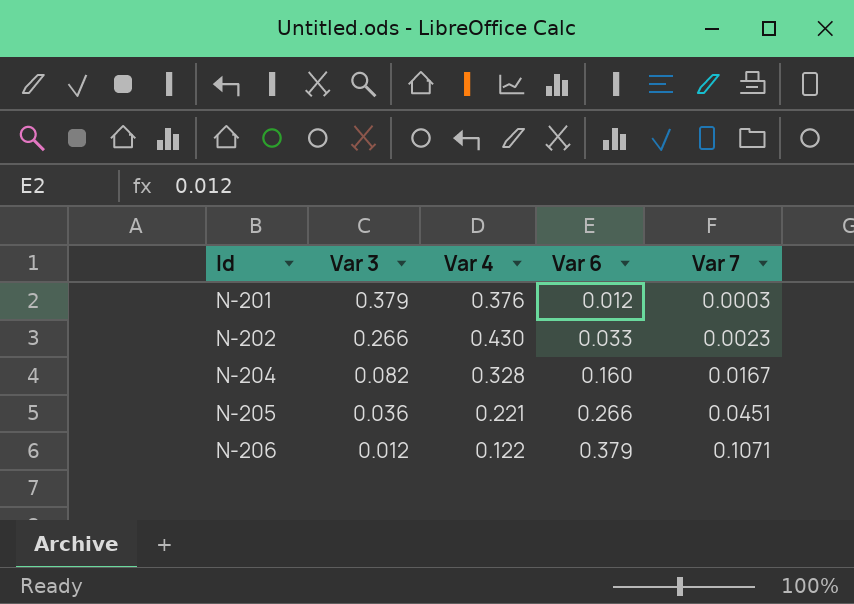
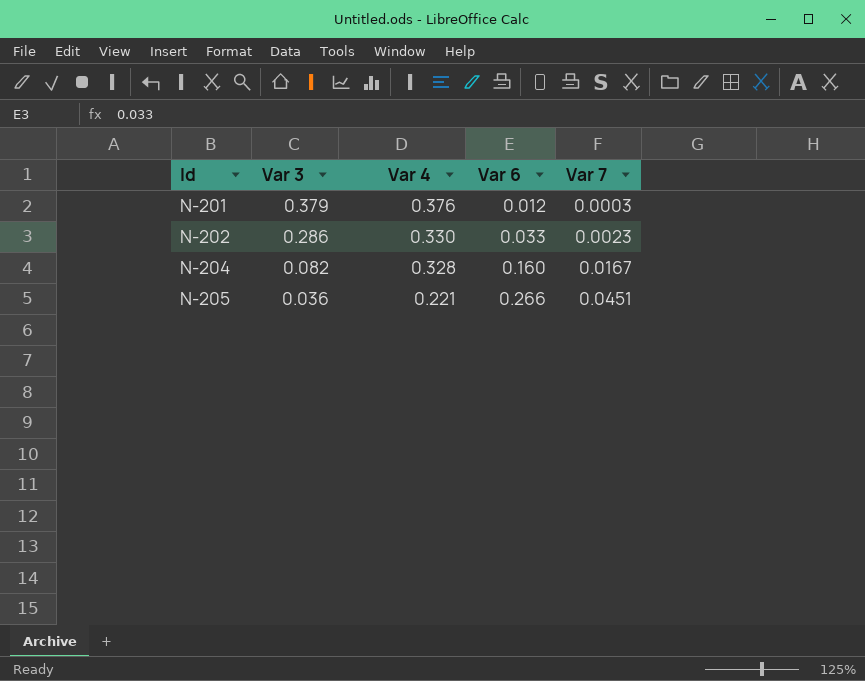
row N-206: 0.012 | 0.122 | 0.379 | 0.1071 -> none
N-202 | Var 3: 0.266 -> 0.286
N-202 | Var 4: 0.430 -> 0.330

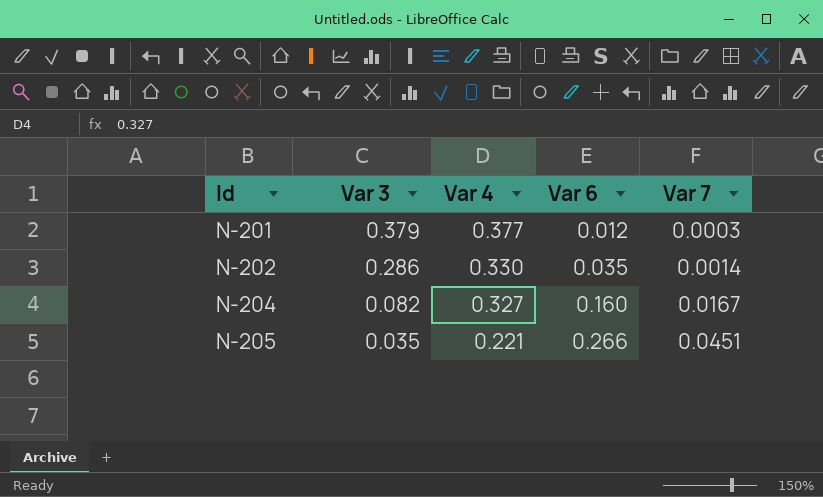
N-201 | Var 4: 0.376 -> 0.377
N-202 | Var 6: 0.033 -> 0.035
N-202 | Var 7: 0.0023 -> 0.0014
N-204 | Var 4: 0.328 -> 0.327
N-205 | Var 3: 0.036 -> 0.035

